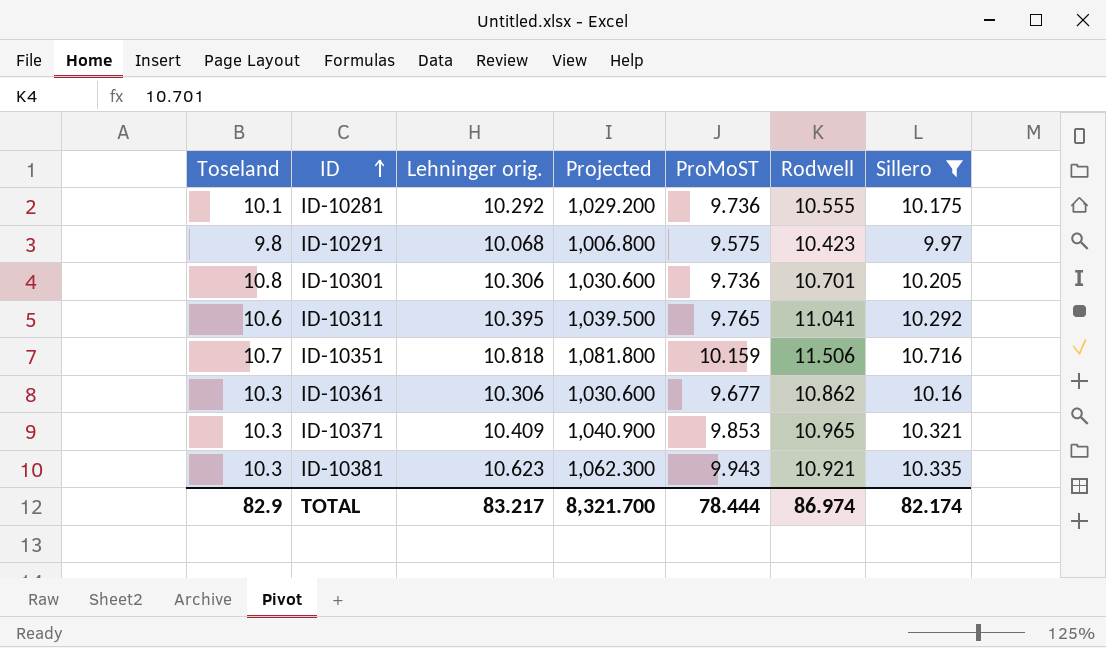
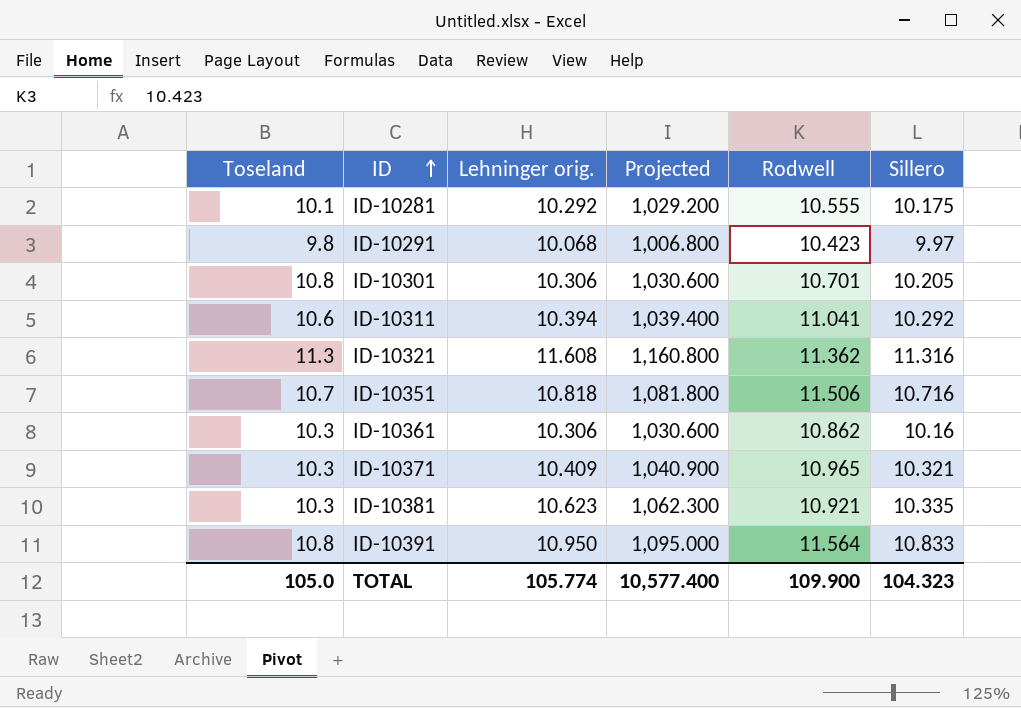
filter: Sillero <= 10.716 -> none
column ProMoST | position: 5 -> none
ID-10311 | Lehninger orig.: 10.395 -> 10.394
ID-10311 | Projected: 1,039.500 -> 1,039.400
TOTAL | Toseland: 82.9 -> 105.0
TOTAL | Lehninger orig.: 83.217 -> 105.774
TOTAL | Projected: 8,321.700 -> 10,577.400
TOTAL | Rodwell: 86.974 -> 109.900
TOTAL | Sillero: 82.174 -> 104.323

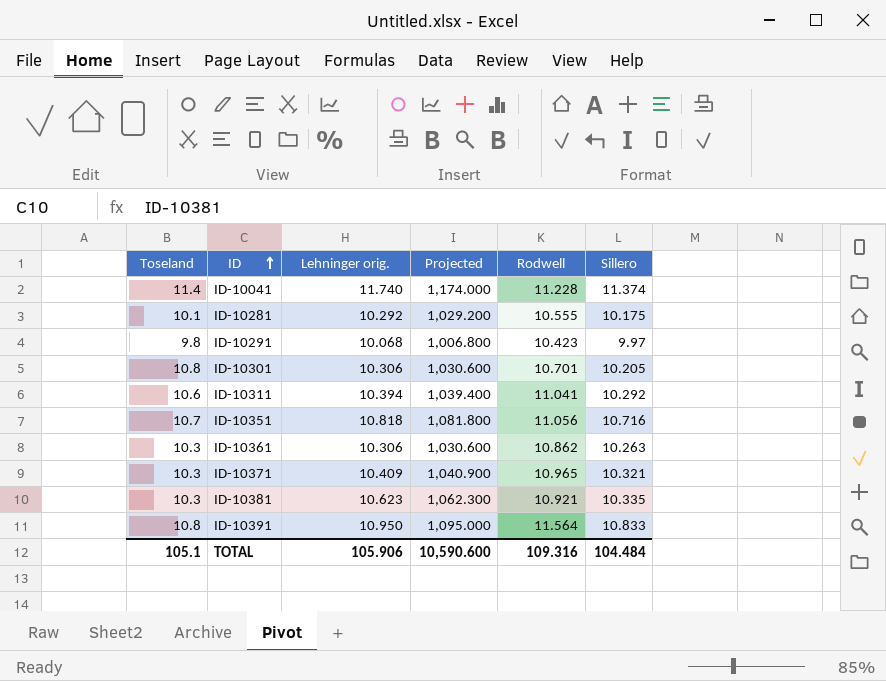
row ID-10321: 11.3 | 11.608 | 1,160.800 | 11.362 | 11.316 -> none
row ID-10041: none -> 11.4 | 11.740 | 1,174.000 | 11.228 | 11.374
ID-10351 | Rodwell: 11.506 -> 11.056
ID-10361 | Sillero: 10.16 -> 10.263
TOTAL | Toseland: 105.0 -> 105.1
TOTAL | Lehninger orig.: 105.774 -> 105.906
TOTAL | Projected: 10,577.400 -> 10,590.600
TOTAL | Rodwell: 109.900 -> 109.316
TOTAL | Sillero: 104.323 -> 104.484

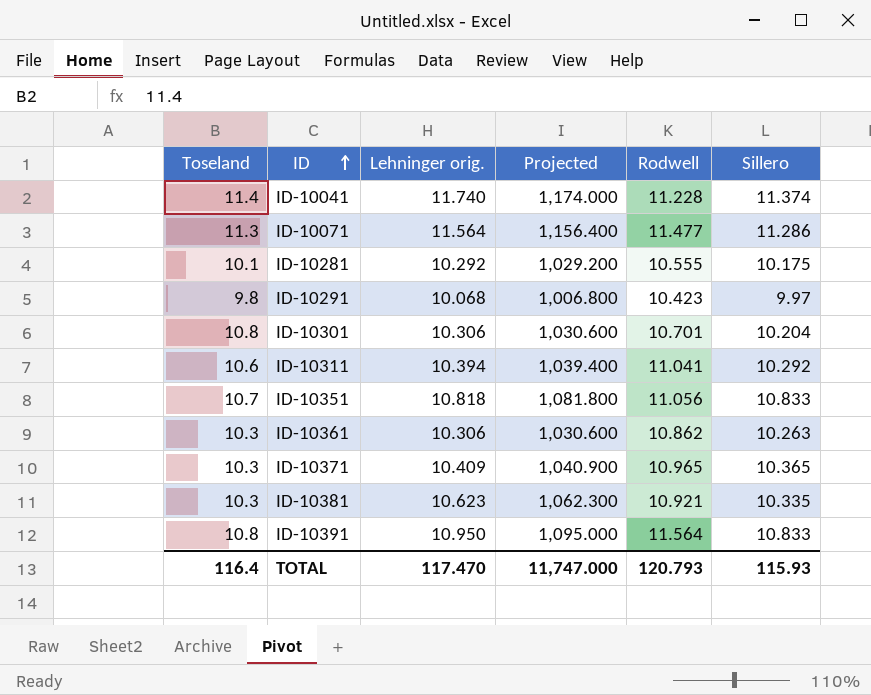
row ID-10071: none -> 11.3 | 11.564 | 1,156.400 | 11.477 | 11.286
ID-10301 | Sillero: 10.205 -> 10.204
ID-10351 | Sillero: 10.716 -> 10.833
ID-10371 | Sillero: 10.321 -> 10.365
TOTAL | Toseland: 105.1 -> 116.4
TOTAL | Lehninger orig.: 105.906 -> 117.470
TOTAL | Projected: 10,590.600 -> 11,747.000
TOTAL | Rodwell: 109.316 -> 120.793
TOTAL | Sillero: 104.484 -> 115.93

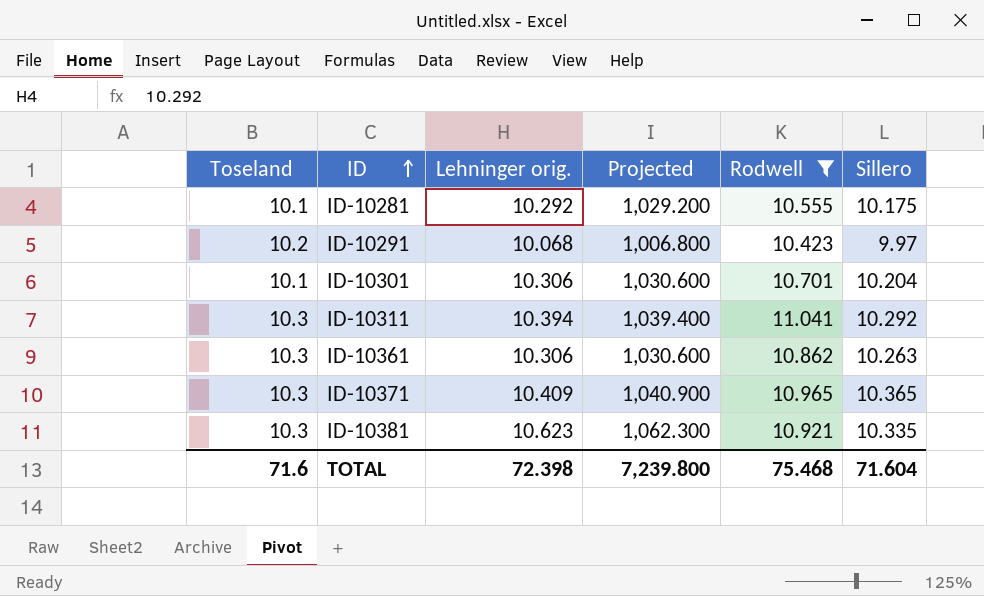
filter: none -> Rodwell <= 11.041
ID-10291 | Toseland: 9.8 -> 10.2
ID-10301 | Toseland: 10.8 -> 10.1
ID-10311 | Toseland: 10.6 -> 10.3
TOTAL | Toseland: 116.4 -> 71.6
TOTAL | Lehninger orig.: 117.470 -> 72.398
TOTAL | Projected: 11,747.000 -> 7,239.800
TOTAL | Rodwell: 120.793 -> 75.468
TOTAL | Sillero: 115.93 -> 71.604

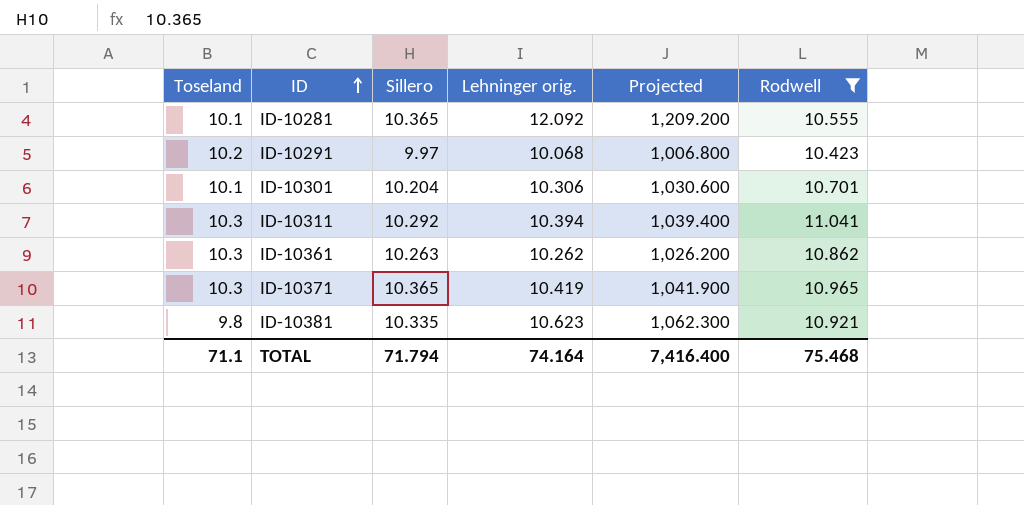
column Sillero | position: 6 -> 3
ID-10281 | Sillero: 10.175 -> 10.365
ID-10281 | Lehninger orig.: 10.292 -> 12.092
ID-10281 | Projected: 1,029.200 -> 1,209.200
ID-10361 | Lehninger orig.: 10.306 -> 10.262
ID-10361 | Projected: 1,030.600 -> 1,026.200
ID-10371 | Lehninger orig.: 10.409 -> 10.419
ID-10371 | Projected: 1,040.900 -> 1,041.900
ID-10381 | Toseland: 10.3 -> 9.8
TOTAL | Toseland: 71.6 -> 71.1
TOTAL | Sillero: 71.604 -> 71.794
TOTAL | Lehninger orig.: 72.398 -> 74.164
TOTAL | Projected: 7,239.800 -> 7,416.400

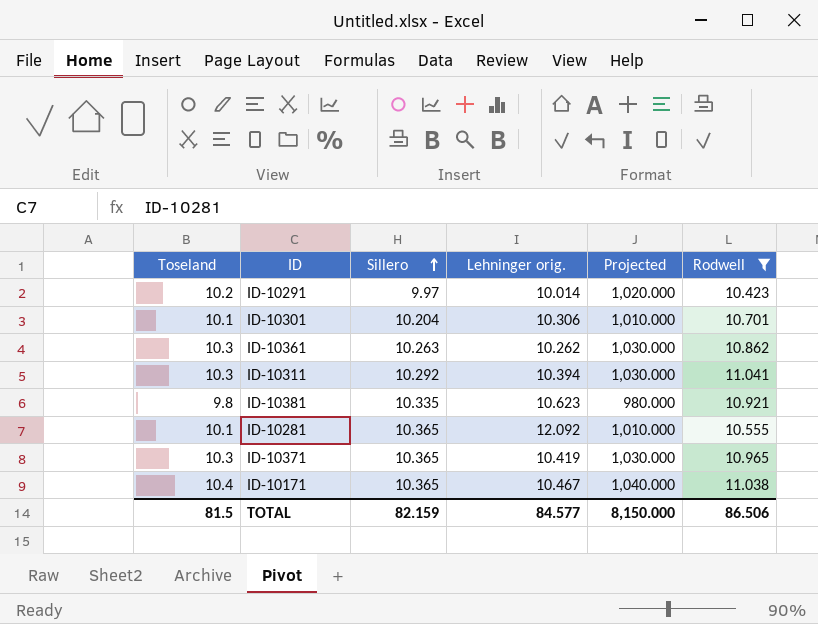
row order: ID ascending -> Sillero ascending
column Projected | formula: [Lehninger orig.] * 100 -> [Toseland] * 100
ID-10291 | Lehninger orig.: 10.068 -> 10.014
row ID-10171: none -> 10.4 | 10.365 | 10.467 | 1,040.000 | 11.038
TOTAL | Toseland: 71.1 -> 81.5
TOTAL | Sillero: 71.794 -> 82.159
TOTAL | Lehninger orig.: 74.164 -> 84.577
TOTAL | Projected: 7,416.400 -> 8,150.000
TOTAL | Rodwell: 75.468 -> 86.506

